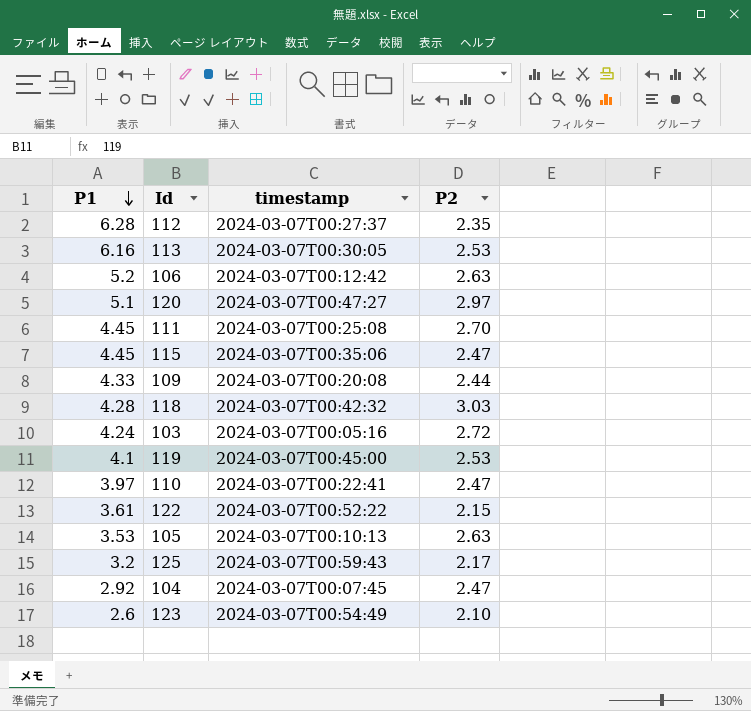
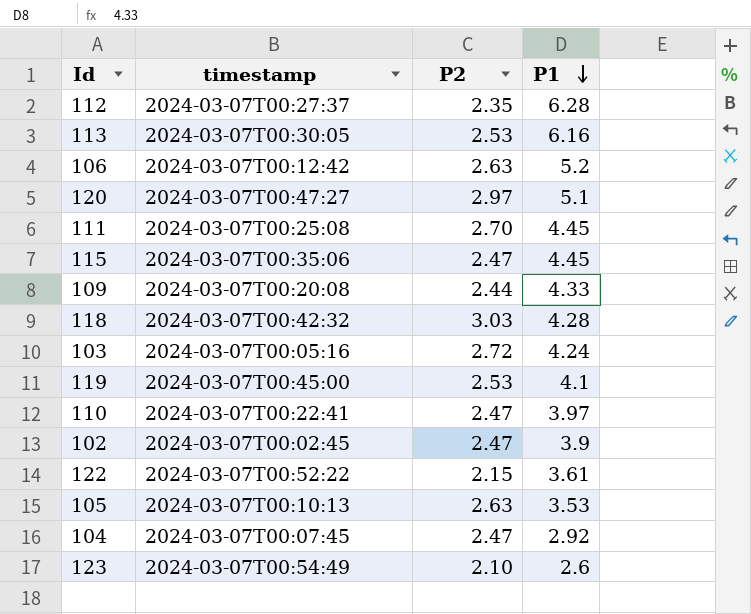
column P1 | position: 1 -> 4
row 125: 3.2 | 2024-03-07T00:59:43 | 2.17 -> none
row 102: none -> 2024-03-07T00:02:45 | 2.47 | 3.9

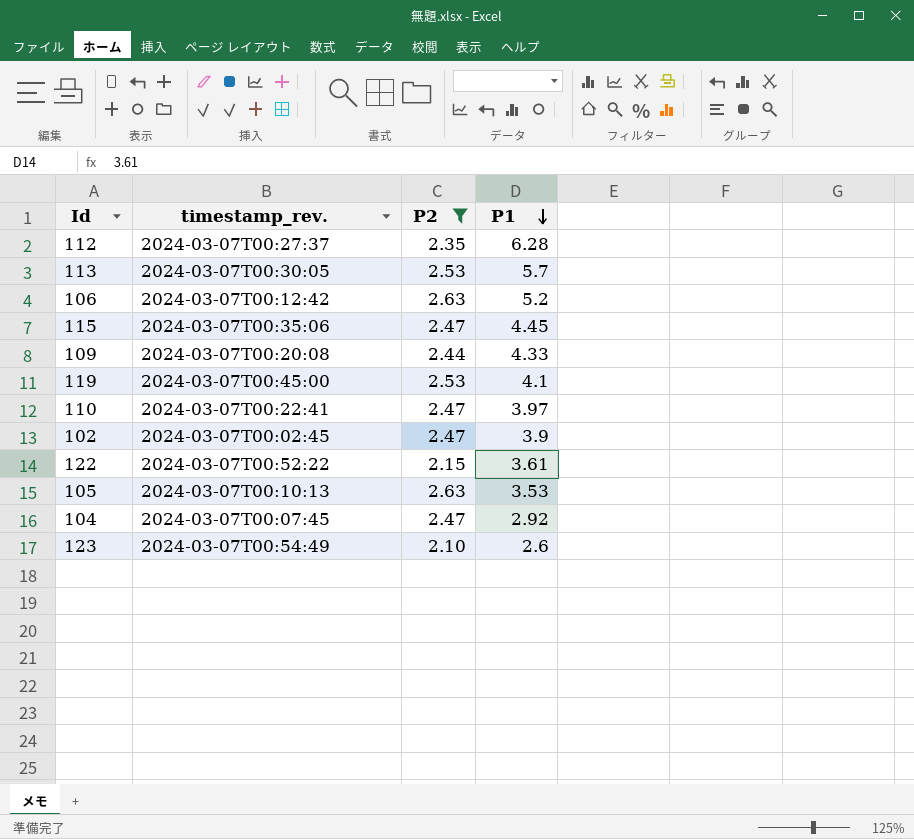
filter: none -> P2 <= 2.63
column name: timestamp -> timestamp_rev.
113 | P1: 6.16 -> 5.7

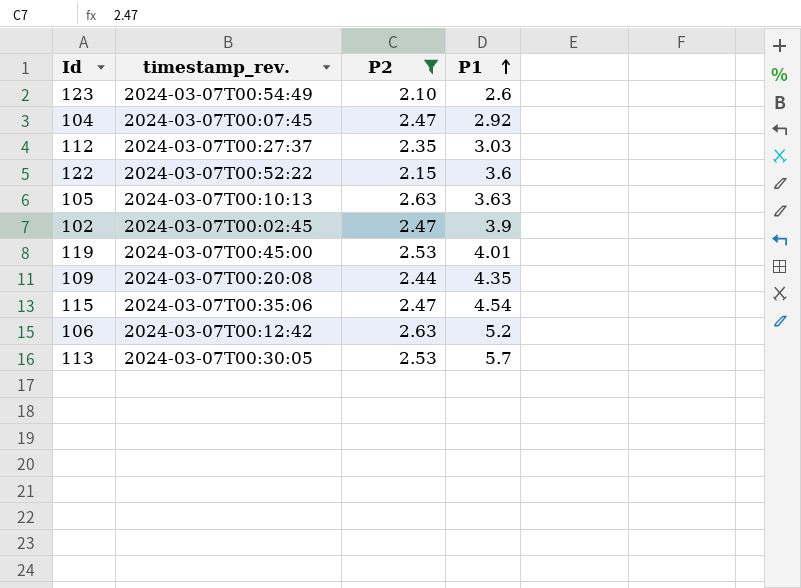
row order: P1 descending -> P1 ascending
row 110: 2024-03-07T00:22:41 | 2.47 | 3.97 -> none
112 | P1: 6.28 -> 3.03
122 | P1: 3.61 -> 3.6
105 | P1: 3.53 -> 3.63
119 | P1: 4.1 -> 4.01
109 | P1: 4.33 -> 4.35
115 | P1: 4.45 -> 4.54

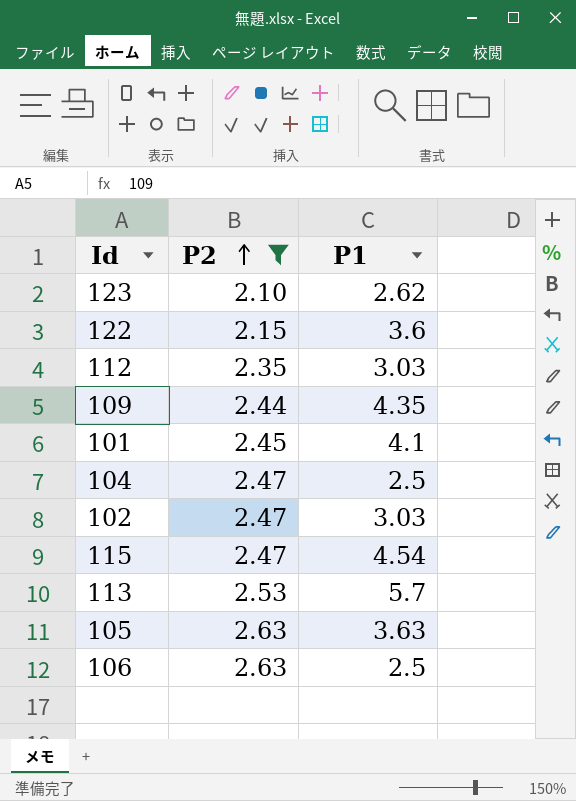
row order: P1 ascending -> P2 ascending
column timestamp_rev. | position: 2 -> none
row 119: 2024-03-07T00:45:00 | 2.53 | 4.01 -> none
123 | P1: 2.6 -> 2.62
row 101: none -> 2.45 | 4.1
104 | P1: 2.92 -> 2.5
102 | P1: 3.9 -> 3.03
106 | P1: 5.2 -> 2.5

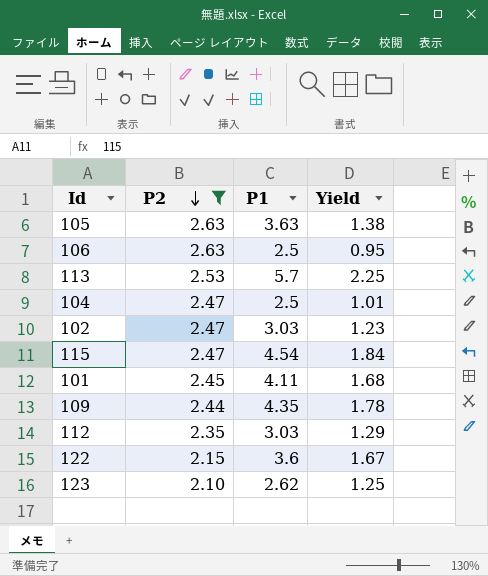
row order: P2 ascending -> P2 descending
column Yield | formula: none -> [P1] / [P2]
101 | P1: 4.1 -> 4.11

